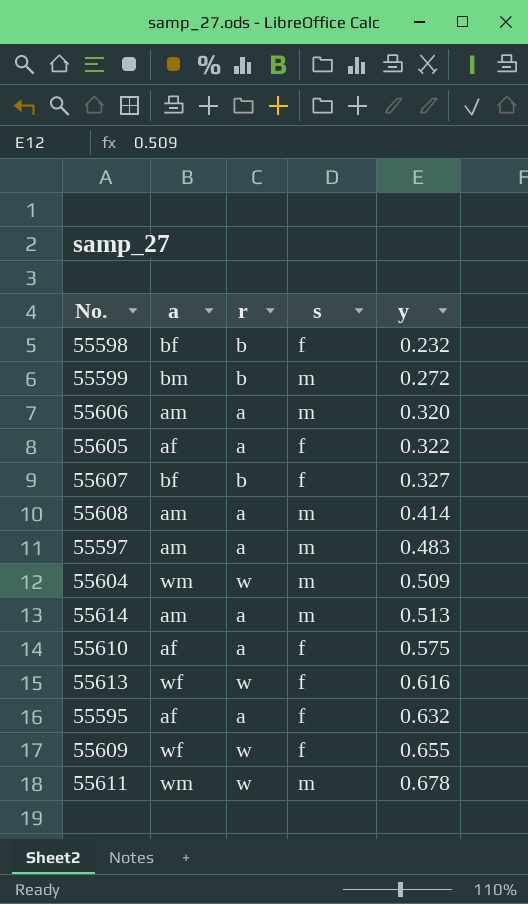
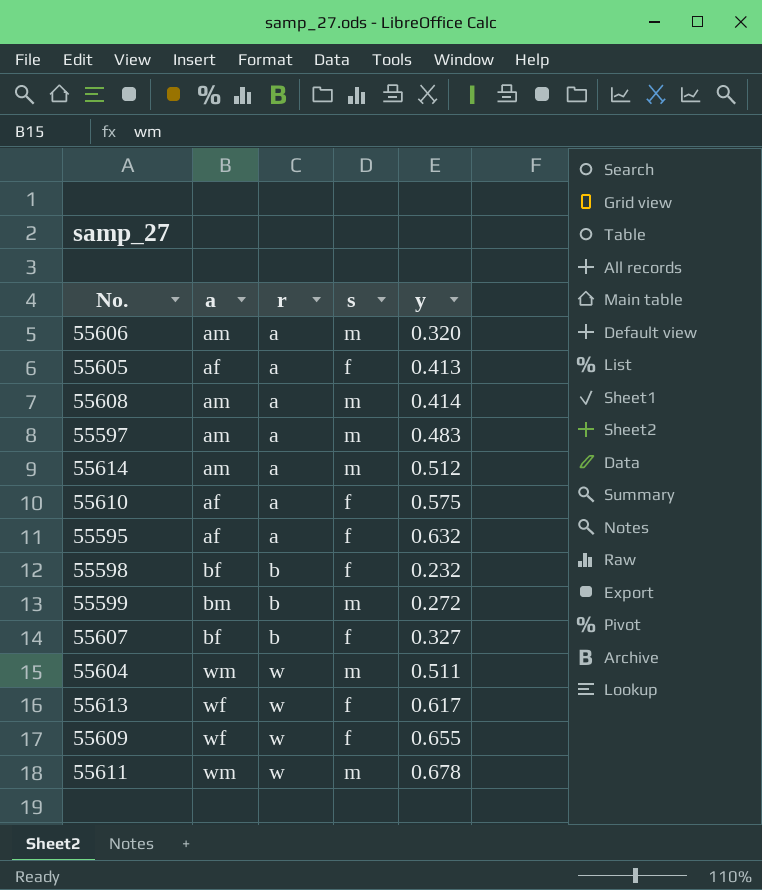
row order: y ascending -> r ascending
55605 | y: 0.322 -> 0.413
55614 | y: 0.513 -> 0.512
55604 | y: 0.509 -> 0.511
55613 | y: 0.616 -> 0.617

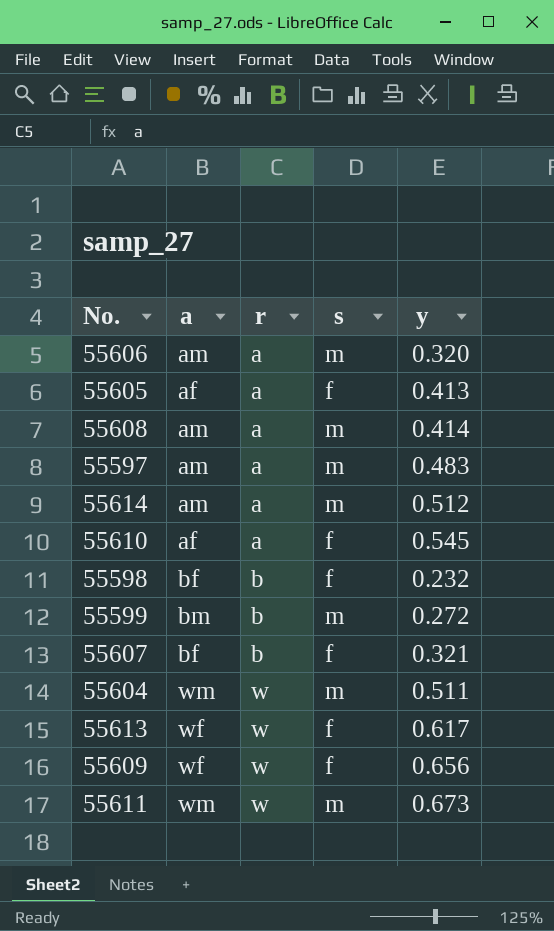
row 55595: af | a | f | 0.632 -> none
55610 | y: 0.575 -> 0.545
55607 | y: 0.327 -> 0.321
55609 | y: 0.655 -> 0.656
55611 | y: 0.678 -> 0.673

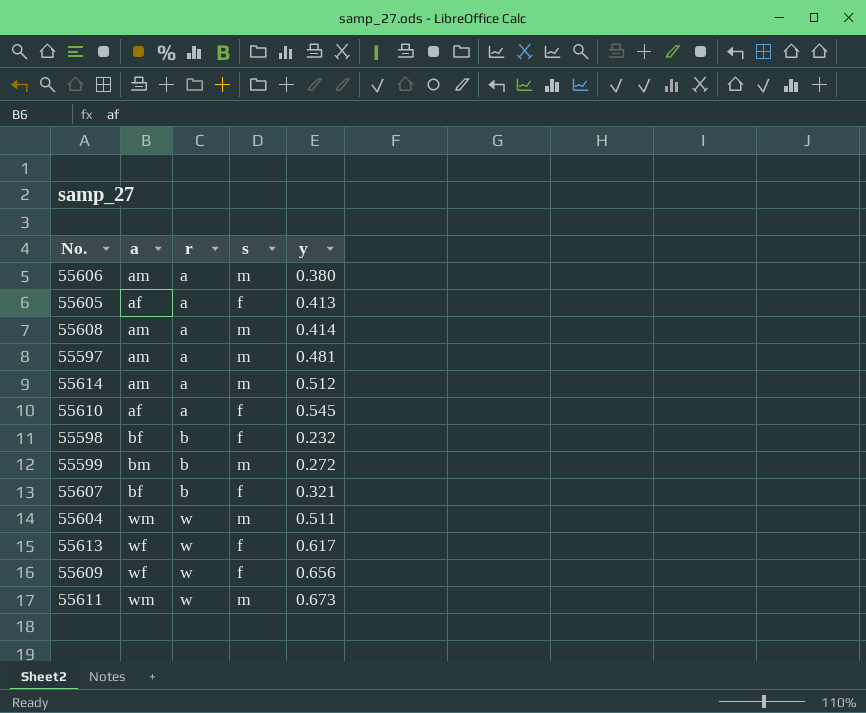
55606 | y: 0.320 -> 0.380
55597 | y: 0.483 -> 0.481

